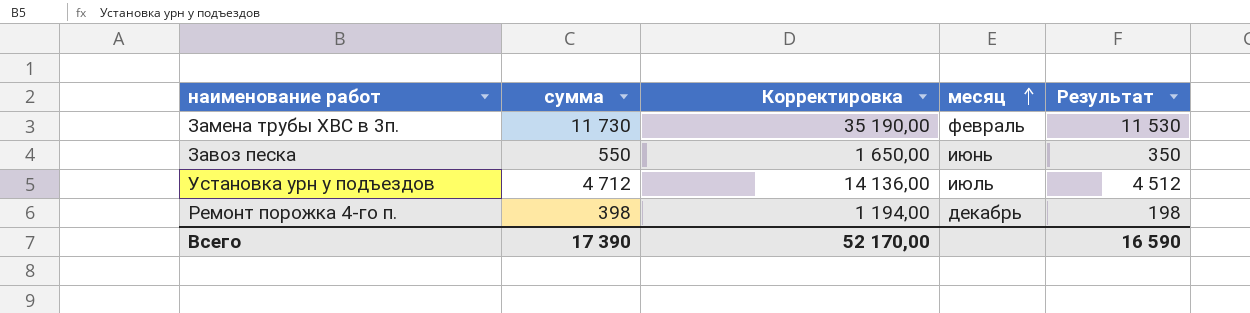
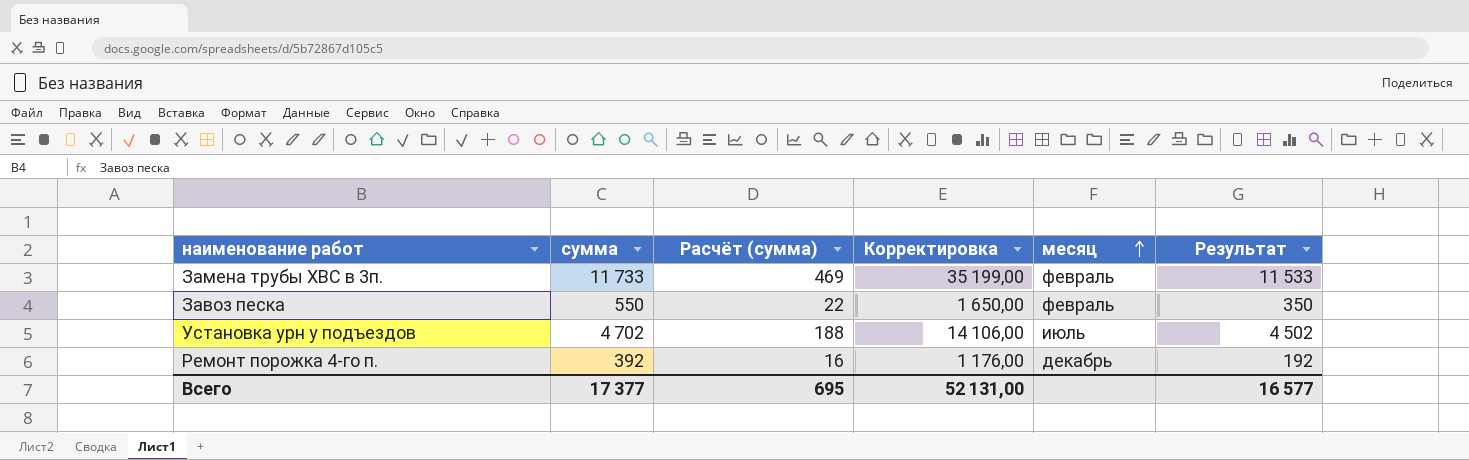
column Расчёт (сумма) | formula: none -> [сумма] * 0,04
Замена трубы ХВС в 3п. | сумма: 11 730 -> 11 733
Замена трубы ХВС в 3п. | Корректировка: 35 190,00 -> 35 199,00
Замена трубы ХВС в 3п. | Результат: 11 530 -> 11 533
Завоз песка | месяц: июнь -> февраль
Установка урн у подъездов | сумма: 4 712 -> 4 702
Установка урн у подъездов | Корректировка: 14 136,00 -> 14 106,00
Установка урн у подъездов | Результат: 4 512 -> 4 502
Ремонт порожка 4-го п. | сумма: 398 -> 392
Ремонт порожка 4-го п. | Корректировка: 1 194,00 -> 1 176,00
Ремонт порожка 4-го п. | Результат: 198 -> 192
Всего | сумма: 17 390 -> 17 377
Всего | Корректировка: 52 170,00 -> 52 131,00
Всего | Результат: 16 590 -> 16 577

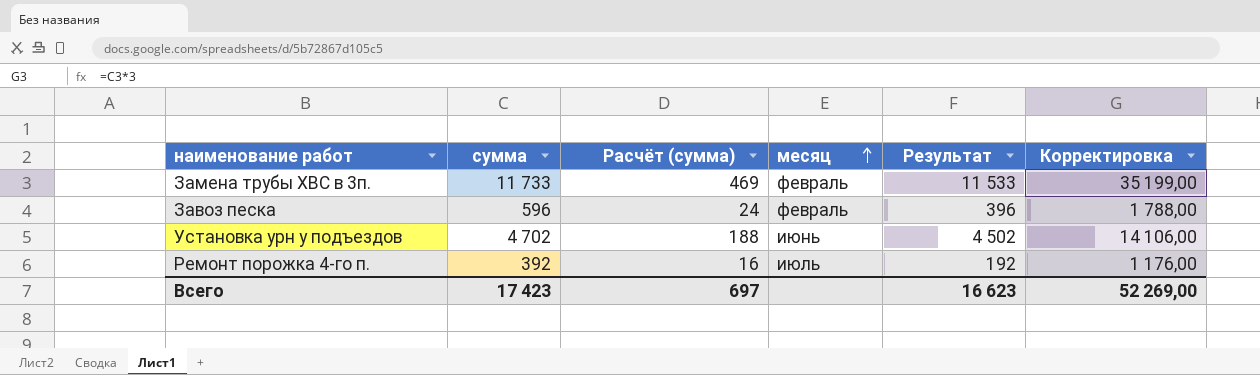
column Корректировка | position: 4 -> 6
Завоз песка | сумма: 550 -> 596
Завоз песка | Расчёт (сумма): 22 -> 24
Завоз песка | Результат: 350 -> 396
Завоз песка | Корректировка: 1 650,00 -> 1 788,00
Установка урн у подъездов | месяц: июль -> июнь
Ремонт порожка 4-го п. | месяц: декабрь -> июль
Всего | сумма: 17 377 -> 17 423
Всего | Расчёт (сумма): 695 -> 697
Всего | Результат: 16 577 -> 16 623
Всего | Корректировка: 52 131,00 -> 52 269,00

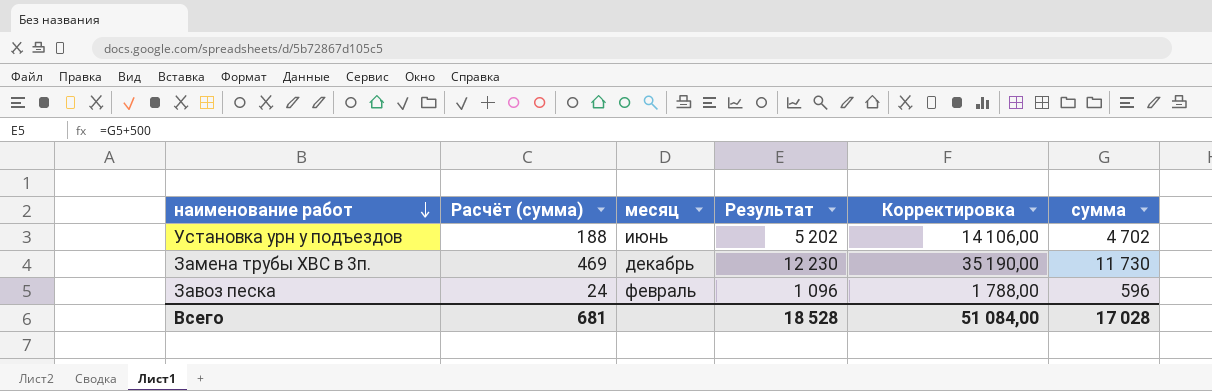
row order: месяц ascending -> наименование работ descending
column Результат | formula: [сумма] - 200 -> [сумма] + 500
column сумма | position: 2 -> 6
row Ремонт порожка 4-го п.: 392 | 16 | июль | 192 | 1 176,00 -> none
Замена трубы ХВС в 3п. | месяц: февраль -> декабрь
Замена трубы ХВС в 3п. | Корректировка: 35 199,00 -> 35 190,00
Замена трубы ХВС в 3п. | сумма: 11 733 -> 11 730
Всего | Расчёт (сумма): 697 -> 681
Всего | Результат: 16 623 -> 18 528
Всего | Корректировка: 52 269,00 -> 51 084,00
Всего | сумма: 17 423 -> 17 028

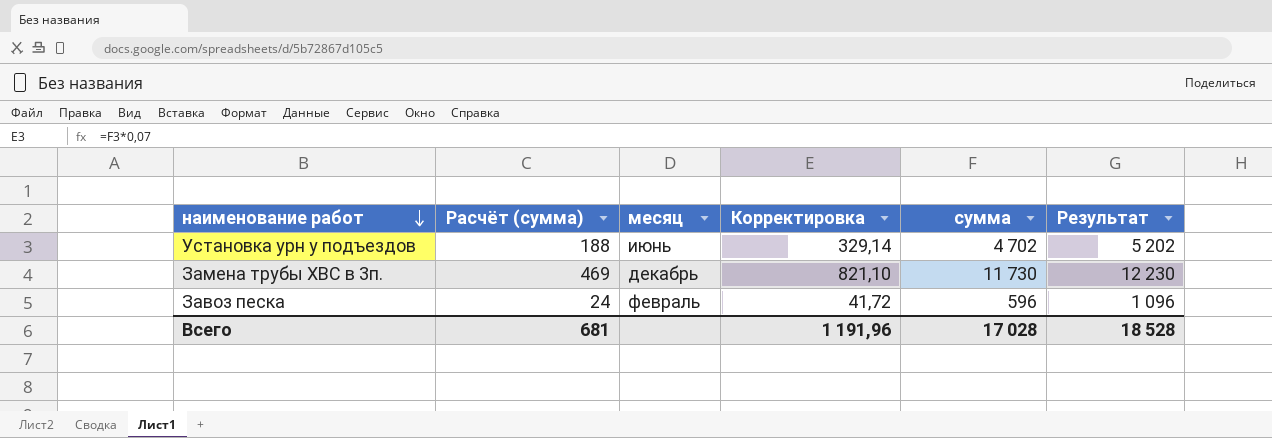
column Корректировка | formula: [сумма] * 3 -> [сумма] * 0,07
column Результат | position: 4 -> 6
Всего | Корректировка: 51 084,00 -> 1 191,96

